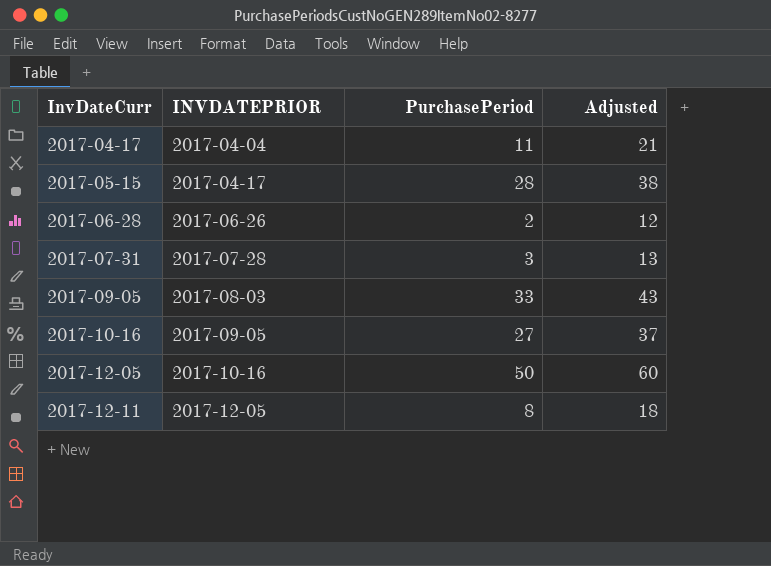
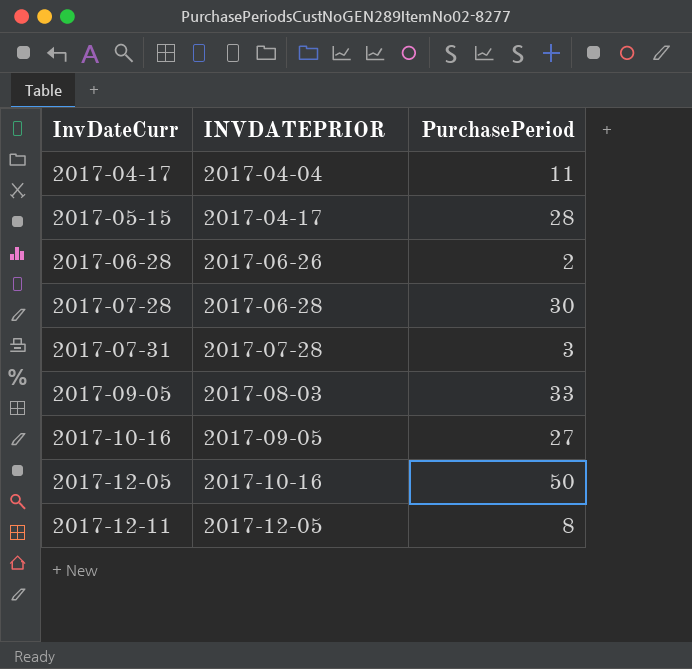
column Adjusted | formula: [PurchasePeriod] + 10 -> none
row 2017-07-28: none -> 2017-06-28 | 30

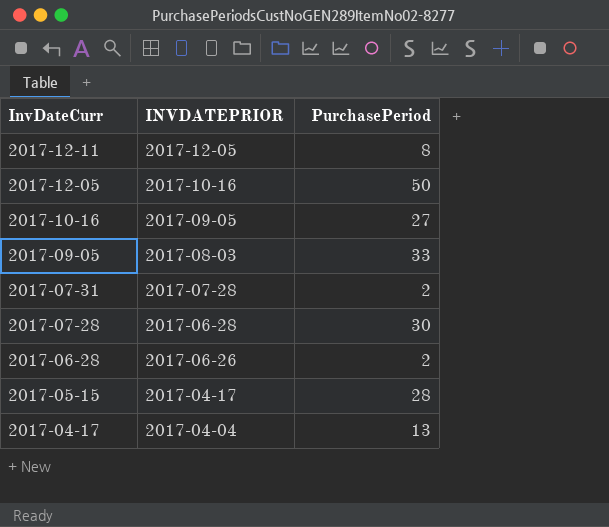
row order: InvDateCurr ascending -> InvDateCurr descending
2017-07-31 | PurchasePeriod: 3 -> 2
2017-04-17 | PurchasePeriod: 11 -> 13

